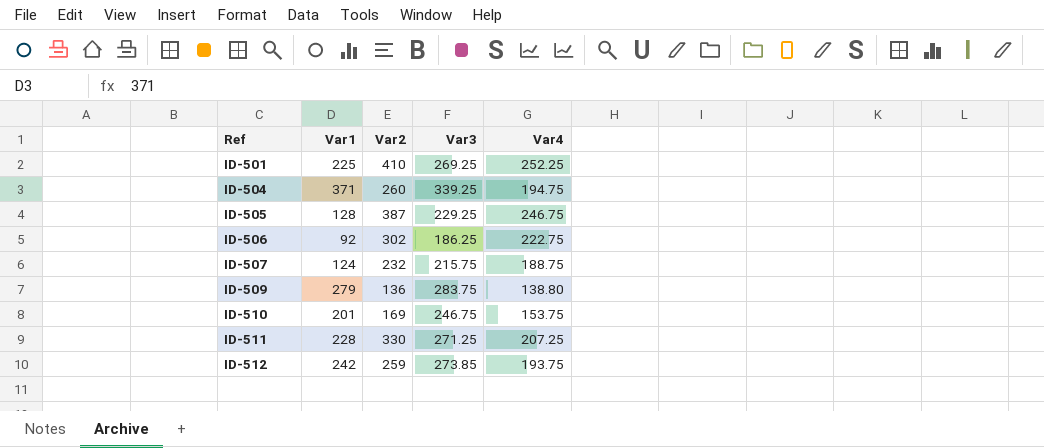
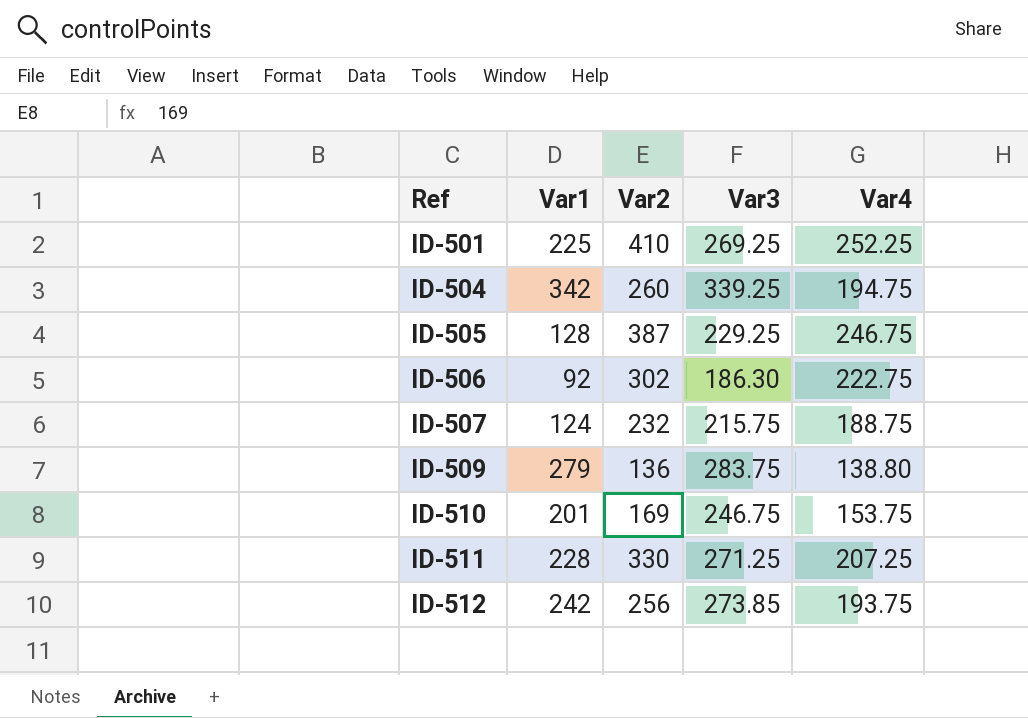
ID-504 | Var1: 371 -> 342
ID-506 | Var3: 186.25 -> 186.30
ID-512 | Var2: 259 -> 256

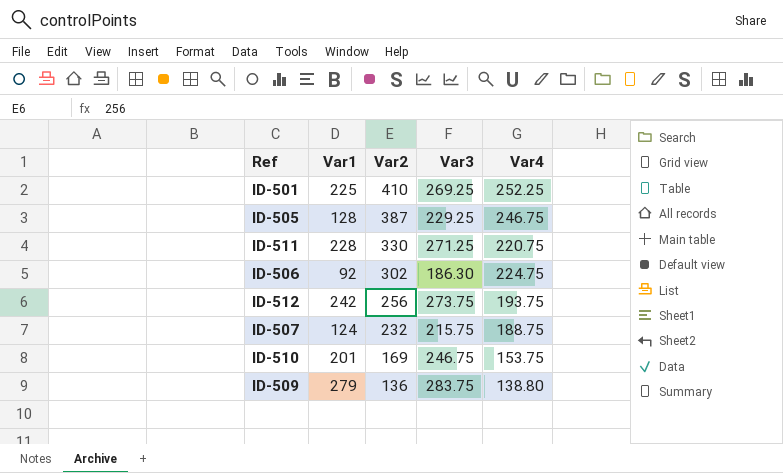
row order: Ref ascending -> Var2 descending
row ID-504: 342 | 260 | 339.25 | 194.75 -> none
ID-511 | Var4: 207.25 -> 220.75
ID-506 | Var4: 222.75 -> 224.75
ID-512 | Var3: 273.85 -> 273.75

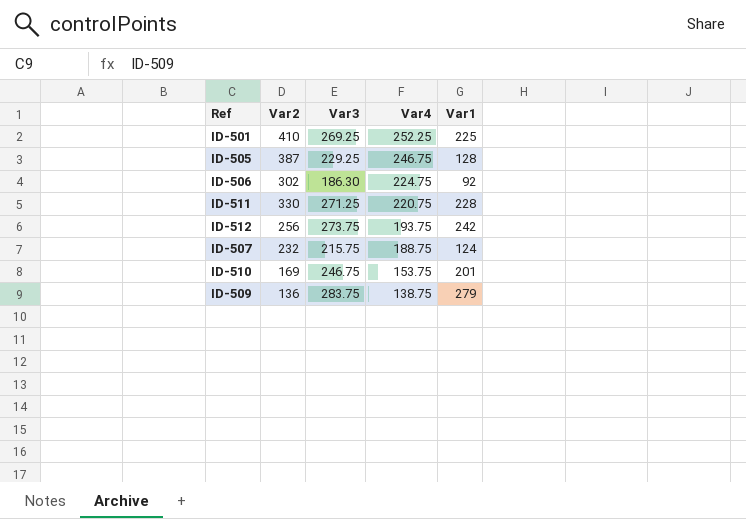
row order: Var2 descending -> Var4 descending
column Var1 | position: 2 -> 5
ID-509 | Var4: 138.80 -> 138.75

